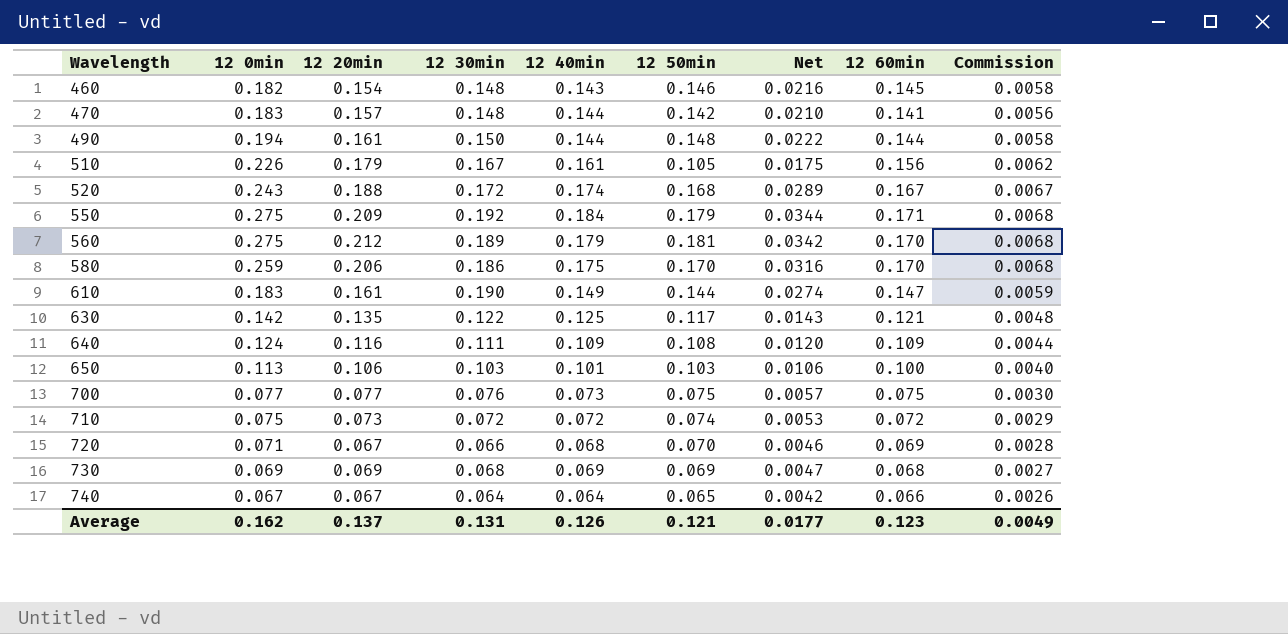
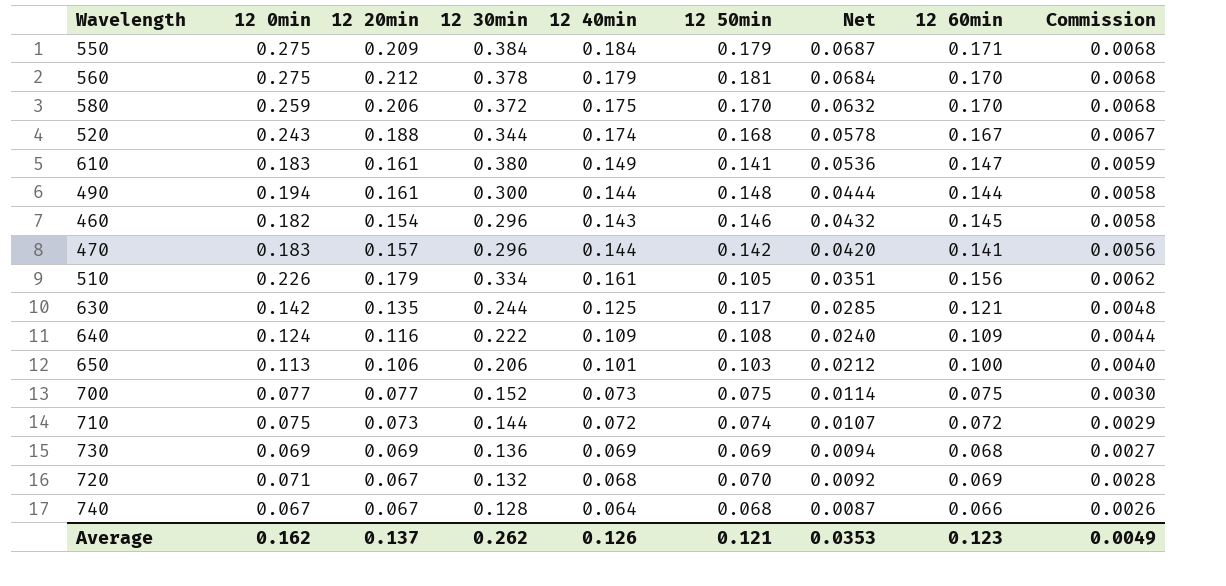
row order: Wavelength ascending -> Net descending
550 | 12 30min: 0.192 -> 0.384
550 | Net: 0.0344 -> 0.0687
560 | 12 30min: 0.189 -> 0.378
560 | Net: 0.0342 -> 0.0684
580 | 12 30min: 0.186 -> 0.372
580 | Net: 0.0316 -> 0.0632
520 | 12 30min: 0.172 -> 0.344
520 | Net: 0.0289 -> 0.0578
610 | 12 30min: 0.190 -> 0.380
610 | 12 50min: 0.144 -> 0.141
610 | Net: 0.0274 -> 0.0536
490 | 12 30min: 0.150 -> 0.300
490 | Net: 0.0222 -> 0.0444
460 | 12 30min: 0.148 -> 0.296
460 | Net: 0.0216 -> 0.0432
470 | 12 30min: 0.148 -> 0.296
470 | Net: 0.0210 -> 0.0420
510 | 12 30min: 0.167 -> 0.334
510 | Net: 0.0175 -> 0.0351
630 | 12 30min: 0.122 -> 0.244
630 | Net: 0.0143 -> 0.0285
640 | 12 30min: 0.111 -> 0.222
640 | Net: 0.0120 -> 0.0240
650 | 12 30min: 0.103 -> 0.206
650 | Net: 0.0106 -> 0.0212
700 | 12 30min: 0.076 -> 0.152
700 | Net: 0.0057 -> 0.0114
710 | 12 30min: 0.072 -> 0.144
710 | Net: 0.0053 -> 0.0107
730 | 12 30min: 0.068 -> 0.136
730 | Net: 0.0047 -> 0.0094
720 | 12 30min: 0.066 -> 0.132
720 | Net: 0.0046 -> 0.0092
740 | 12 30min: 0.064 -> 0.128
740 | 12 50min: 0.065 -> 0.068
740 | Net: 0.0042 -> 0.0087
Average | 12 30min: 0.131 -> 0.262
Average | Net: 0.0177 -> 0.0353

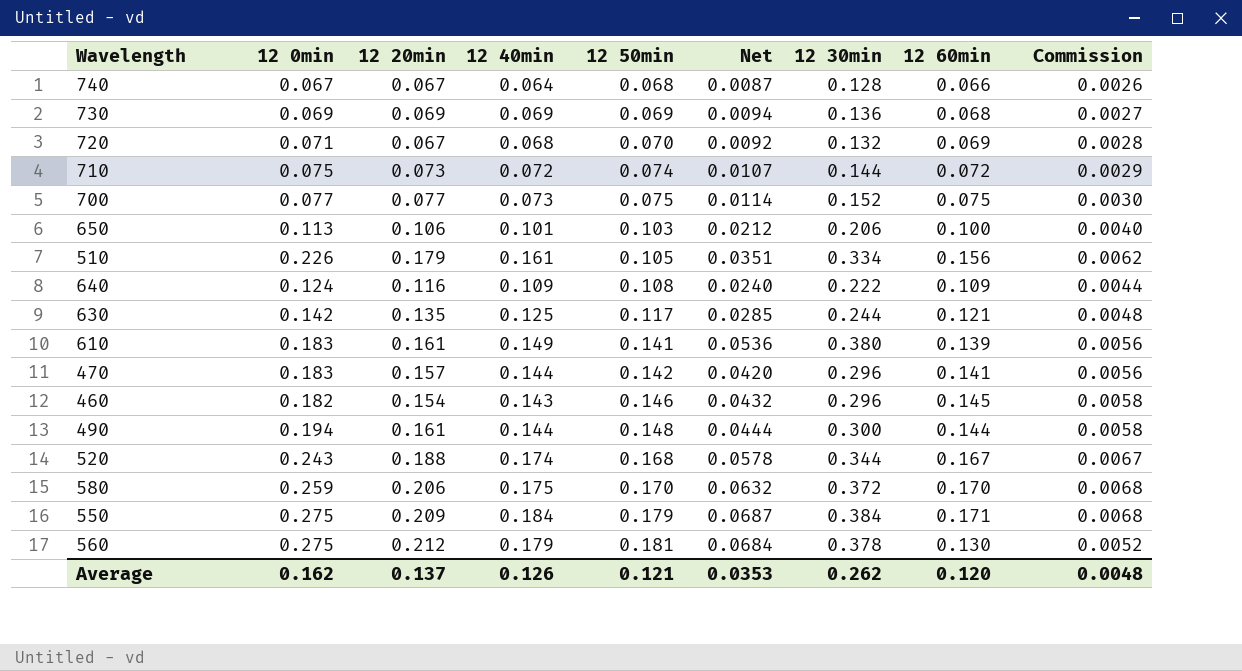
row order: Net descending -> 12 50min ascending
column 12 30min | position: 4 -> 7
610 | 12 60min: 0.147 -> 0.139
610 | Commission: 0.0059 -> 0.0056
560 | 12 60min: 0.170 -> 0.130
560 | Commission: 0.0068 -> 0.0052
Average | 12 60min: 0.123 -> 0.120
Average | Commission: 0.0049 -> 0.0048

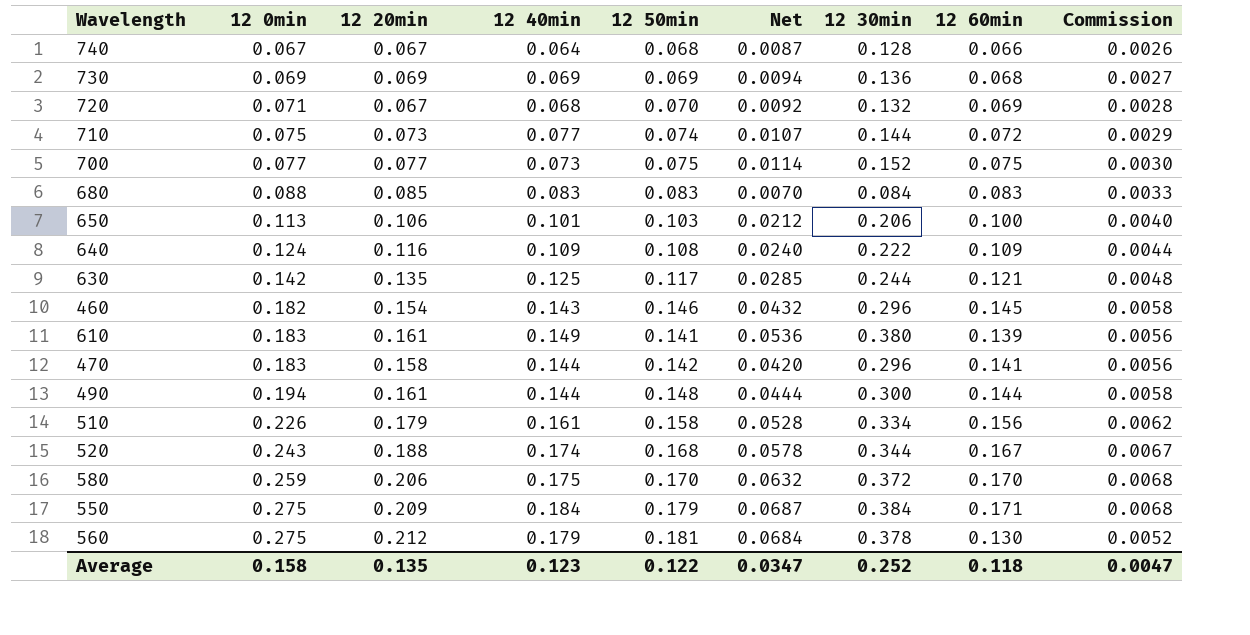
row order: 12 50min ascending -> 12 0min ascending
710 | 12 40min: 0.072 -> 0.077
row 680: none -> 0.088 | 0.085 | 0.083 | 0.083 | 0.0070 | 0.084 | 0.083 | 0.0033
470 | 12 20min: 0.157 -> 0.158
510 | 12 50min: 0.105 -> 0.158
510 | Net: 0.0351 -> 0.0528
Average | 12 0min: 0.162 -> 0.158
Average | 12 20min: 0.137 -> 0.135
Average | 12 40min: 0.126 -> 0.123
Average | 12 50min: 0.121 -> 0.122
Average | Net: 0.0353 -> 0.0347
Average | 12 30min: 0.262 -> 0.252
Average | 12 60min: 0.120 -> 0.118
Average | Commission: 0.0048 -> 0.0047

